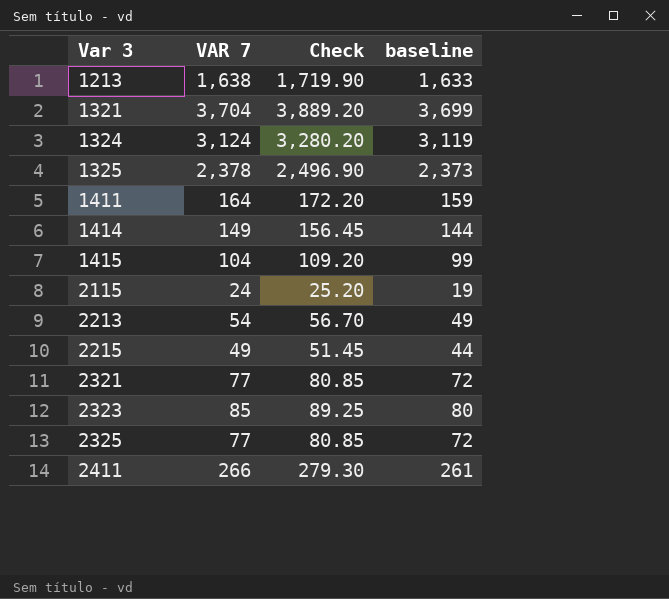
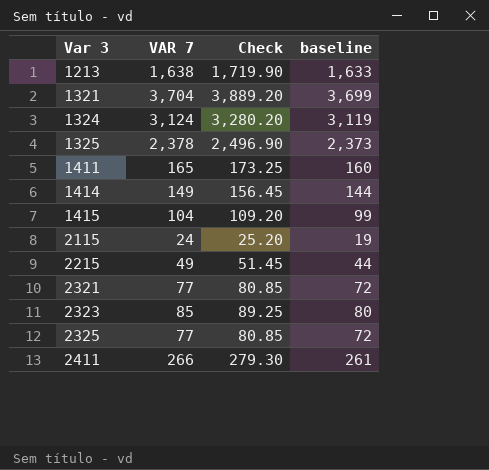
row 2213: 54 | 56.70 | 49 -> none
1411 | VAR 7: 164 -> 165
1411 | Check: 172.20 -> 173.25
1411 | baseline: 159 -> 160

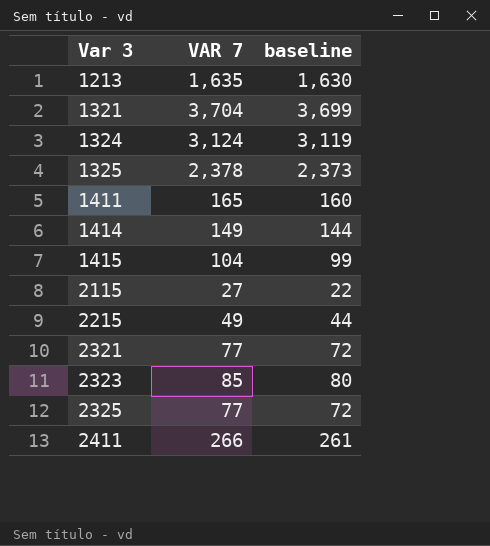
column Check | formula: [VAR 7] * 1.05 -> none
1213 | VAR 7: 1,638 -> 1,635
1213 | baseline: 1,633 -> 1,630
2115 | VAR 7: 24 -> 27
2115 | baseline: 19 -> 22

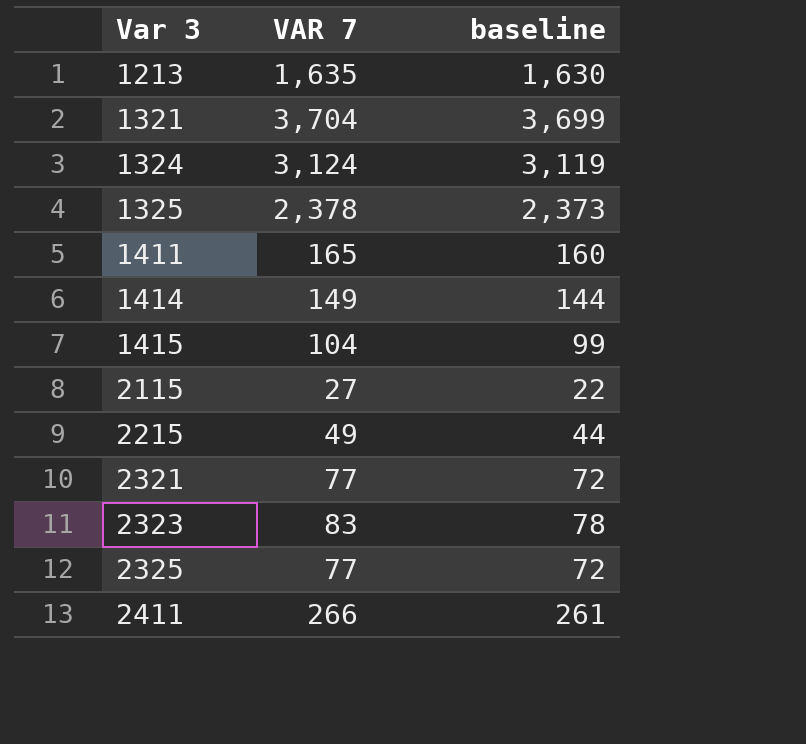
2323 | VAR 7: 85 -> 83
2323 | baseline: 80 -> 78

